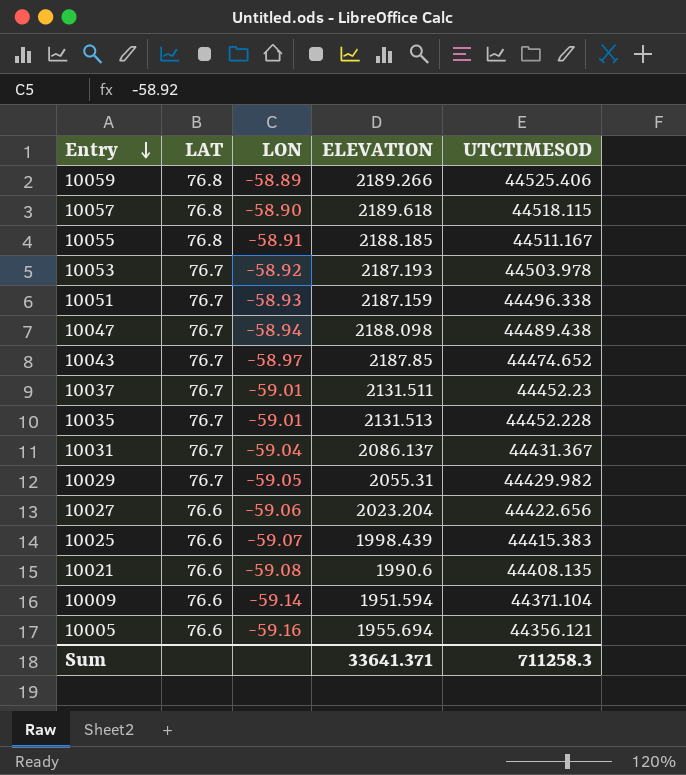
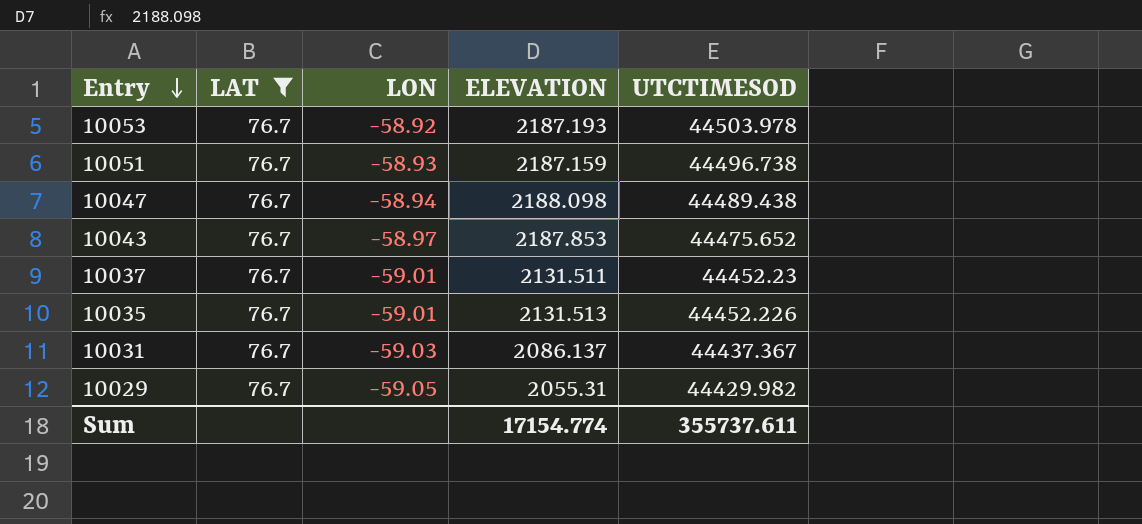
filter: none -> LAT = 76.7
10051 | UTCTIMESOD: 44496.338 -> 44496.738
10043 | ELEVATION: 2187.85 -> 2187.853
10043 | UTCTIMESOD: 44474.652 -> 44475.652
10035 | UTCTIMESOD: 44452.228 -> 44452.226
10031 | LON: -59.04 -> -59.03
10031 | UTCTIMESOD: 44431.367 -> 44437.367
Sum | ELEVATION: 33641.371 -> 17154.774
Sum | UTCTIMESOD: 711258.3 -> 355737.611

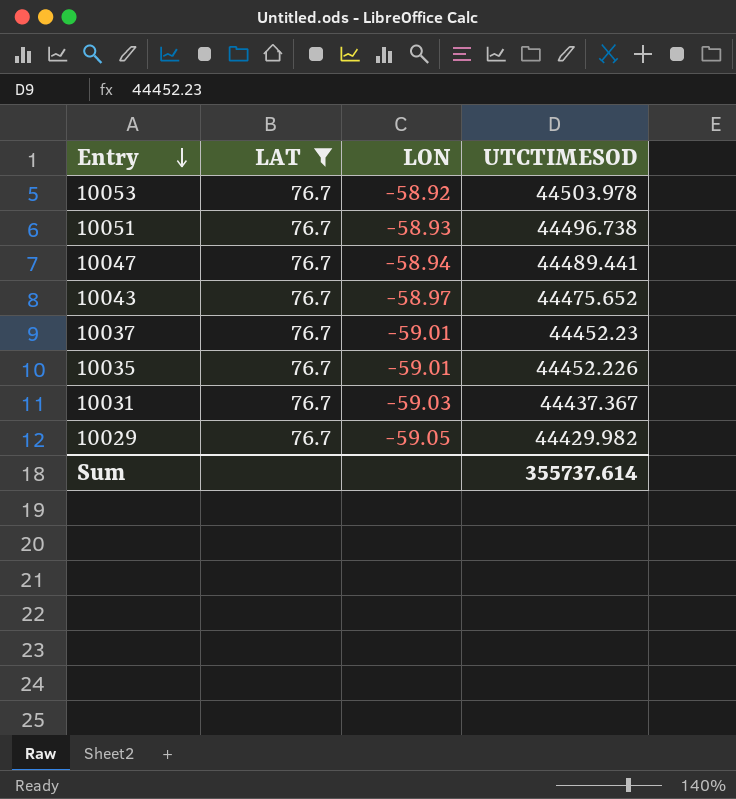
column ELEVATION | position: 4 -> none
10047 | UTCTIMESOD: 44489.438 -> 44489.441
Sum | UTCTIMESOD: 355737.611 -> 355737.614

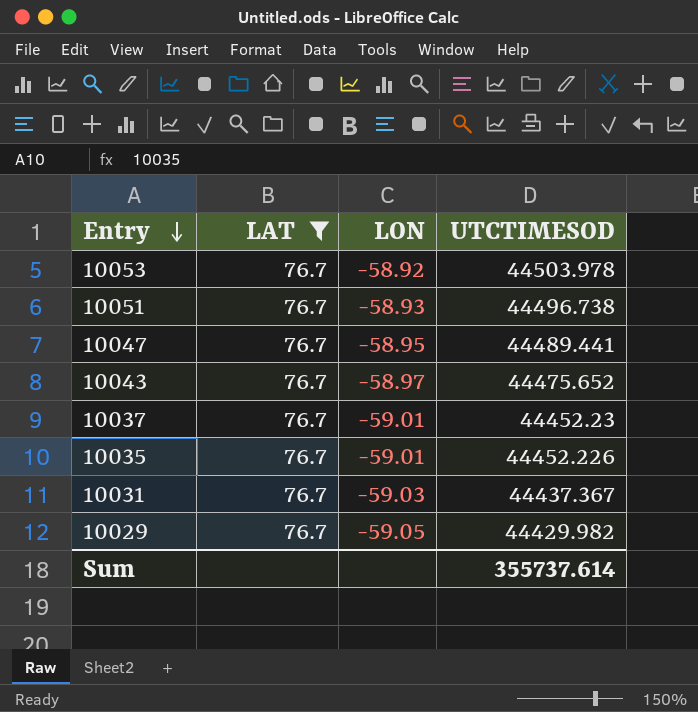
10047 | LON: -58.94 -> -58.95

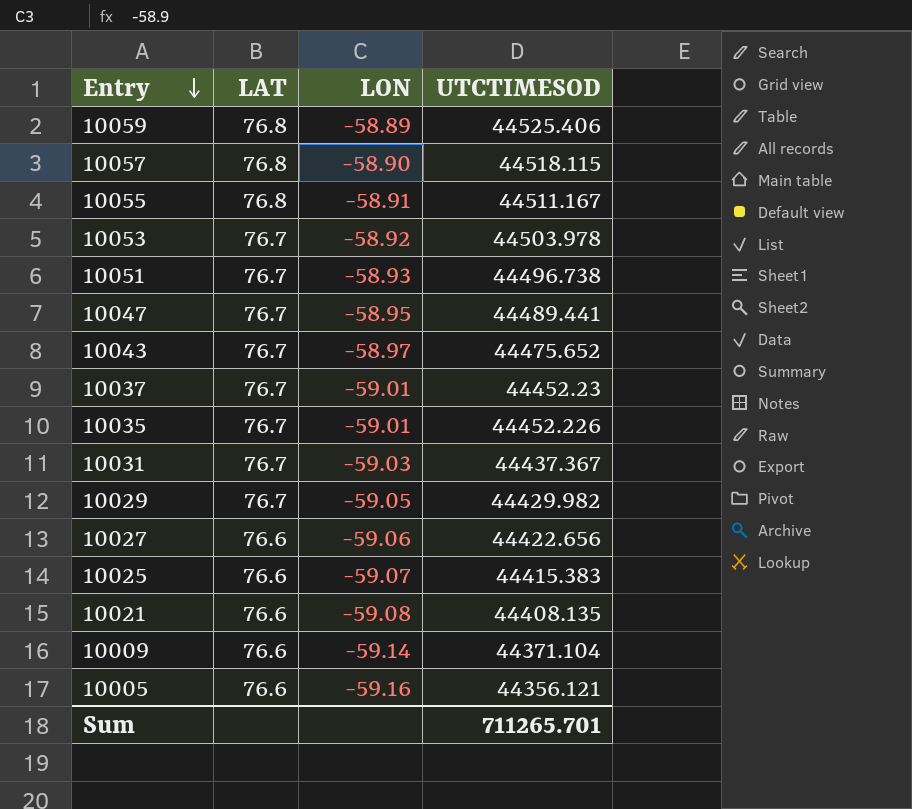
filter: LAT = 76.7 -> none
Sum | UTCTIMESOD: 355737.614 -> 711265.701

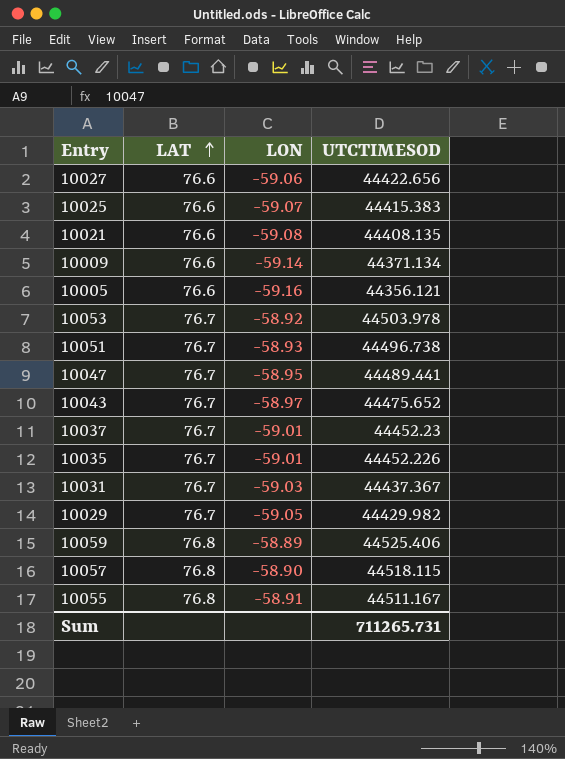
row order: Entry descending -> LAT ascending
10009 | UTCTIMESOD: 44371.104 -> 44371.134
Sum | UTCTIMESOD: 711265.701 -> 711265.731

